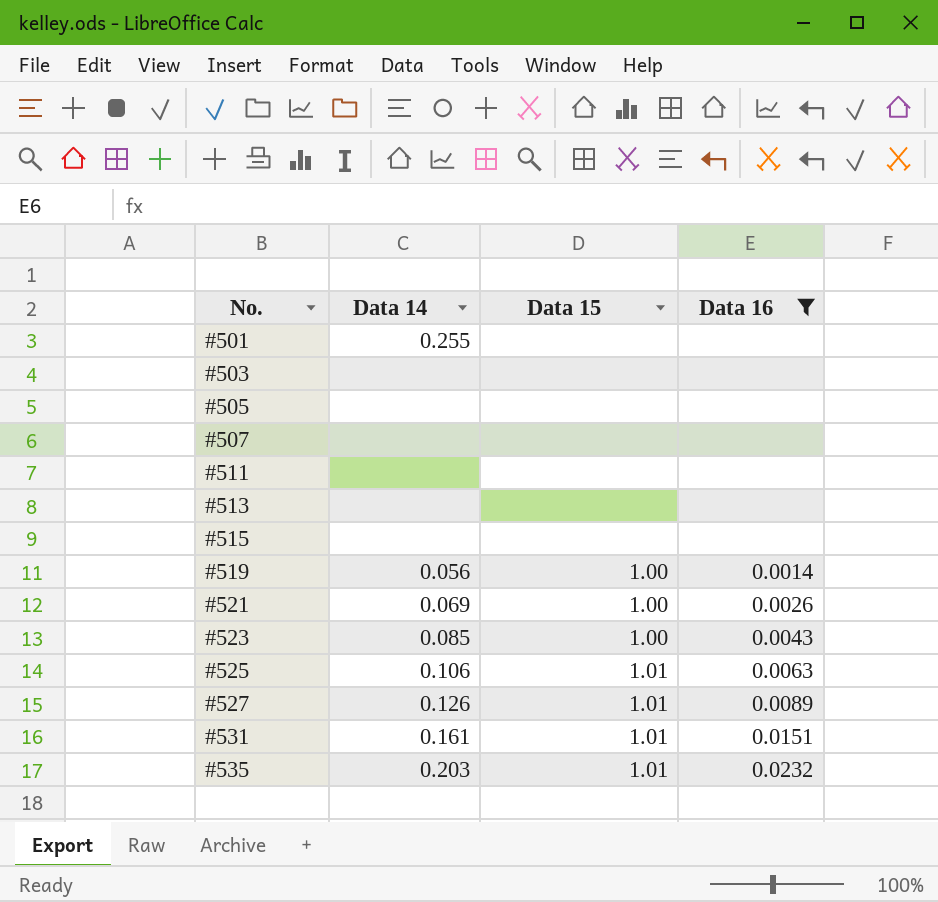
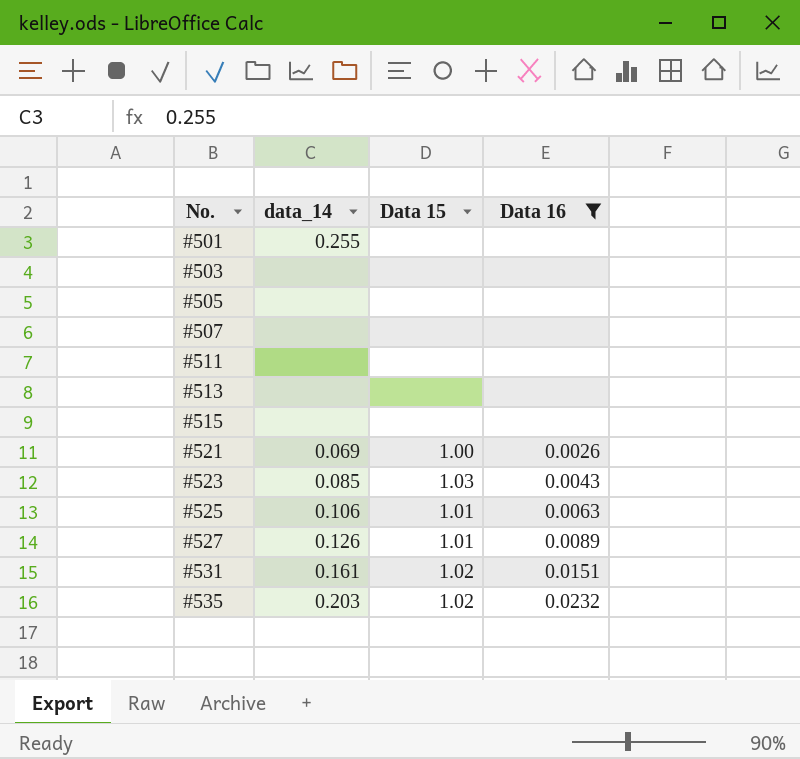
column name: Data 14 -> data_14
row #519: 0.056 | 1.00 | 0.0014 -> none
#523 | Data 15: 1.00 -> 1.03
#531 | Data 15: 1.01 -> 1.02
#535 | Data 15: 1.01 -> 1.02

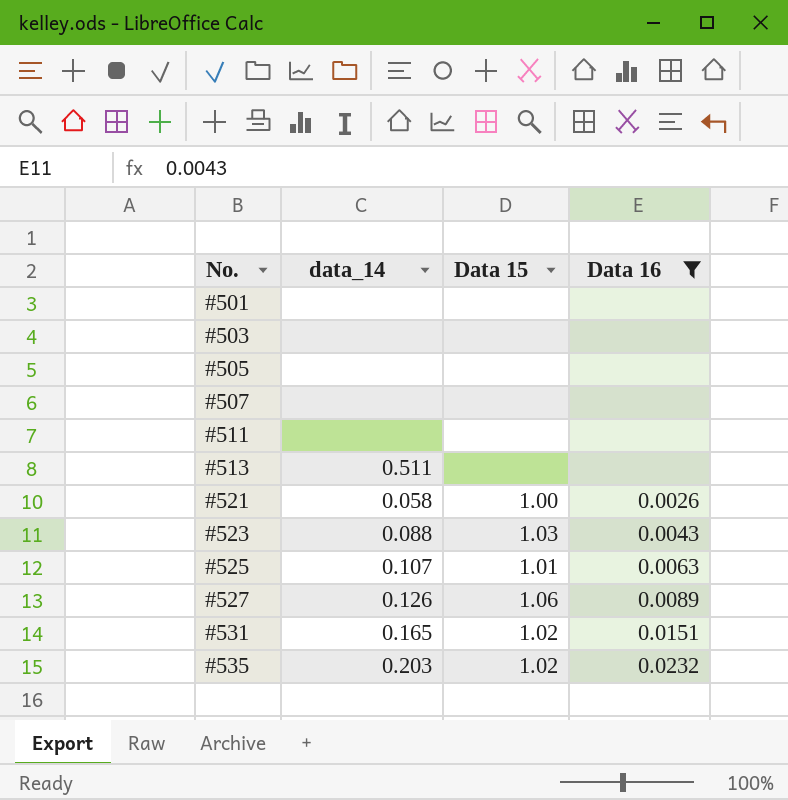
row #515: none | none | none -> none
#501 | data_14: 0.255 -> none
#513 | data_14: none -> 0.511
#521 | data_14: 0.069 -> 0.058
#523 | data_14: 0.085 -> 0.088
#525 | data_14: 0.106 -> 0.107
#527 | Data 15: 1.01 -> 1.06
#531 | data_14: 0.161 -> 0.165

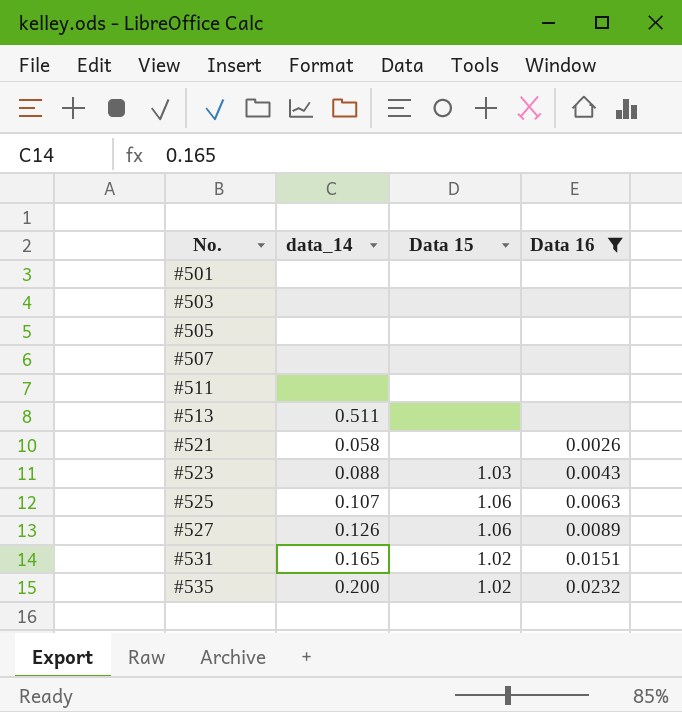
#521 | Data 15: 1.00 -> none
#525 | Data 15: 1.01 -> 1.06
#535 | data_14: 0.203 -> 0.200

